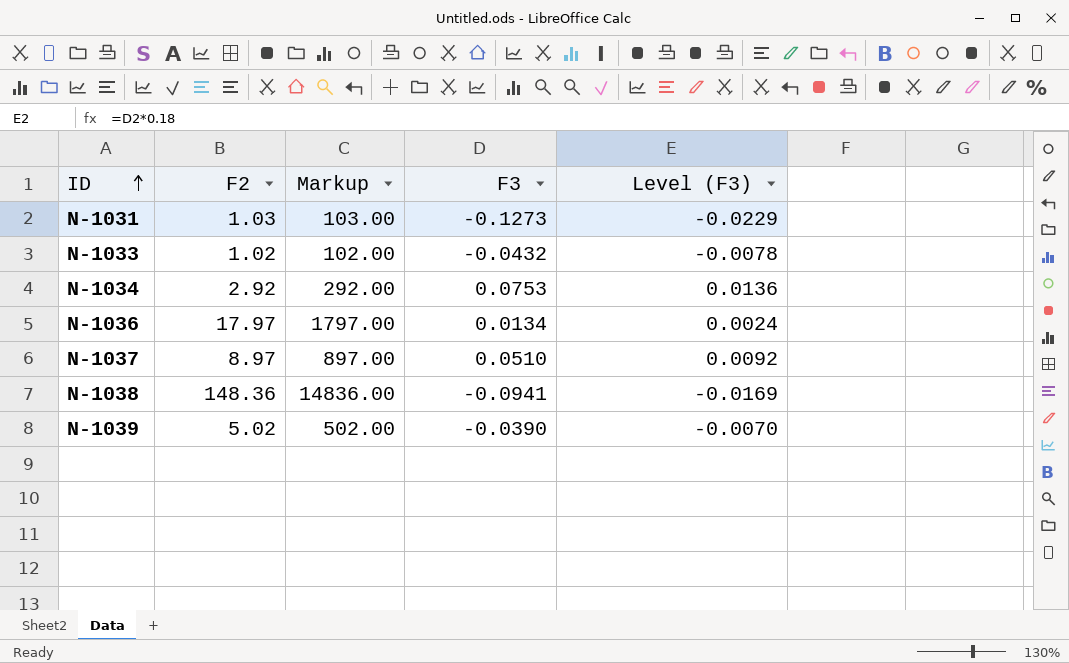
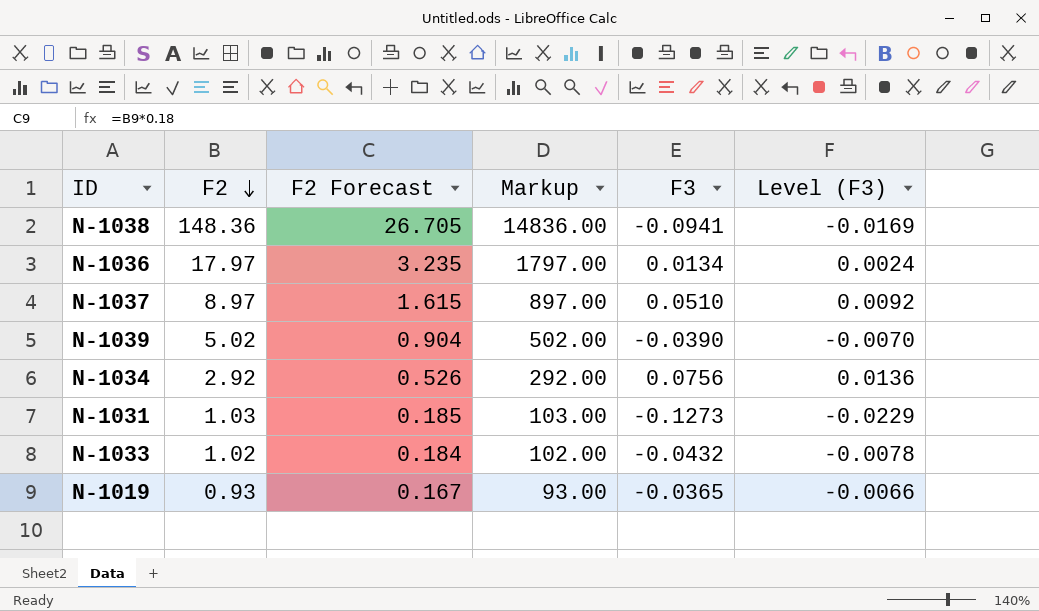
row order: ID ascending -> F2 descending
column F2 Forecast | formula: none -> [F2] * 0.18
N-1034 | F3: 0.0753 -> 0.0756
row N-1019: none -> 0.93 | 0.167 | 93.00 | -0.0365 | -0.0066

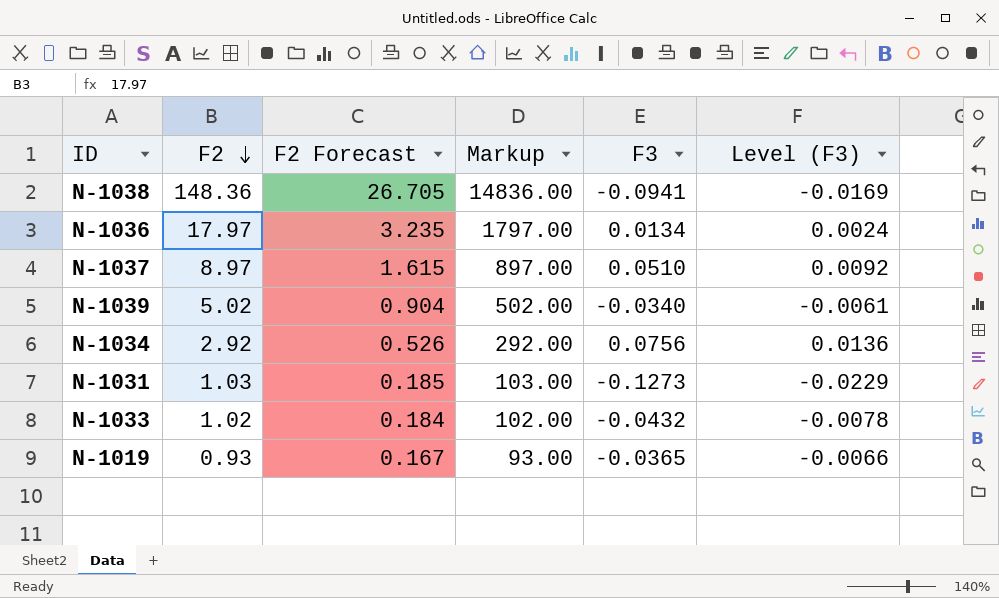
N-1039 | F3: -0.0390 -> -0.0340
N-1039 | Level (F3): -0.0070 -> -0.0061

